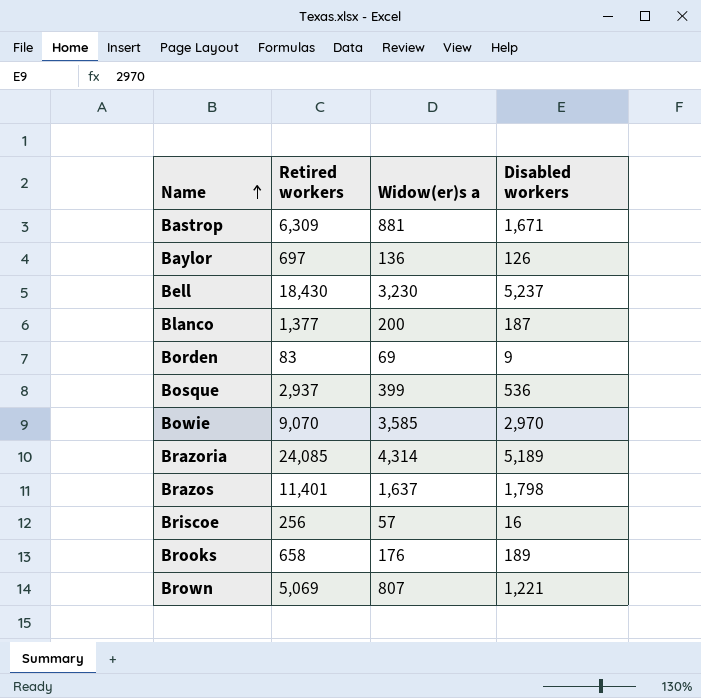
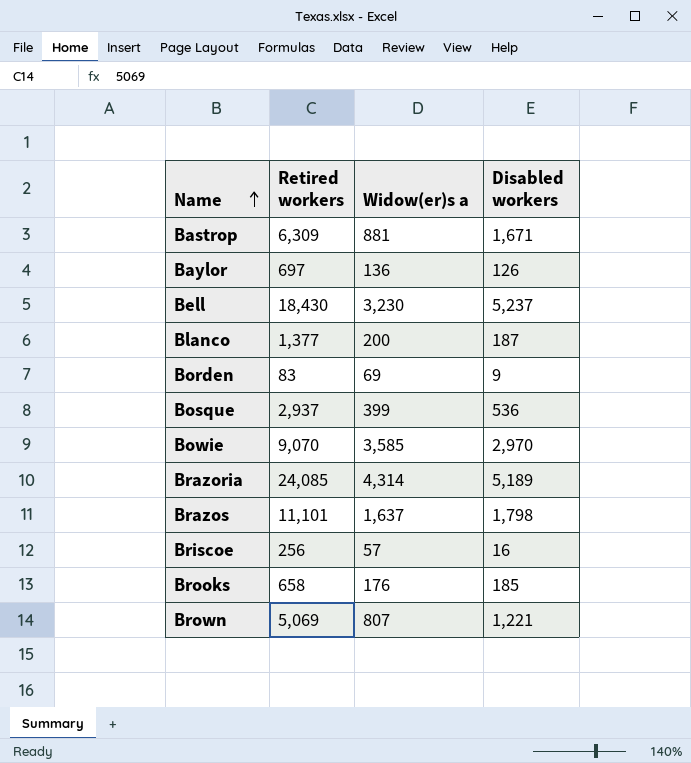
Brazos | Retired workers: 11,401 -> 11,101
Brooks | Disabled workers: 189 -> 185

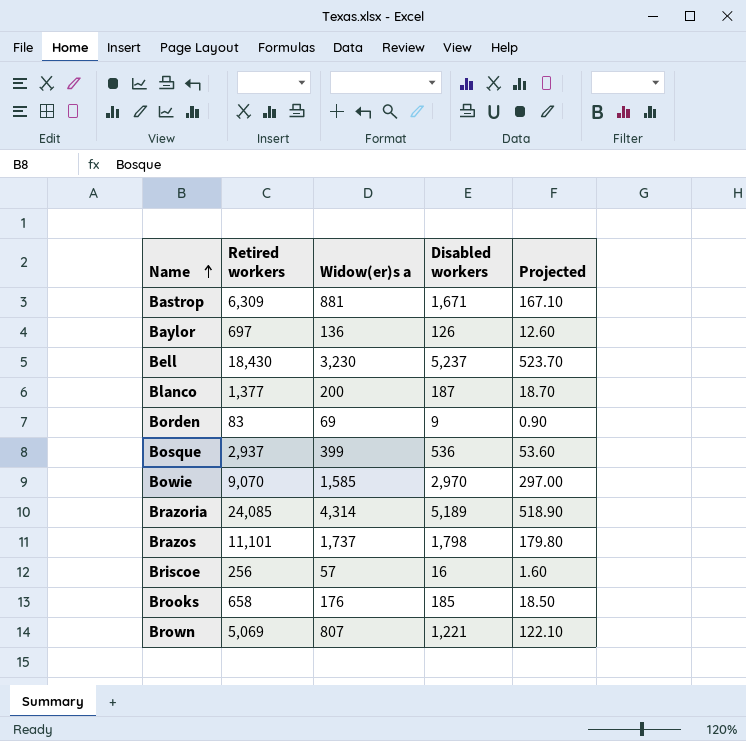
column Projected | formula: none -> [Disabled workers] * 0.1
Bowie | Widow(er)s a: 3,585 -> 1,585
Brazos | Widow(er)s a: 1,637 -> 1,737

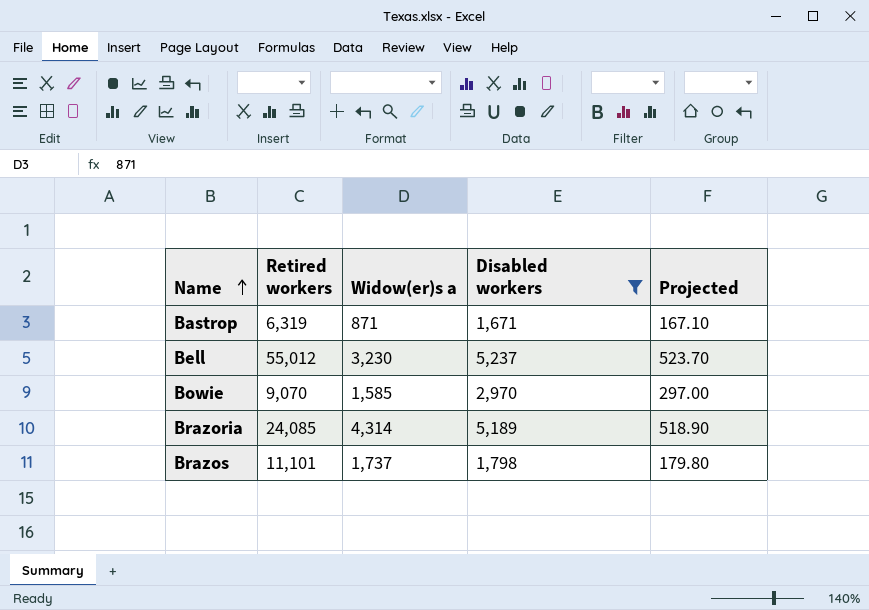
filter: none -> Disabled workers >= 1,671
Bastrop | Retired workers: 6,309 -> 6,319
Bastrop | Widow(er)s a: 881 -> 871
Bell | Retired workers: 18,430 -> 55,012

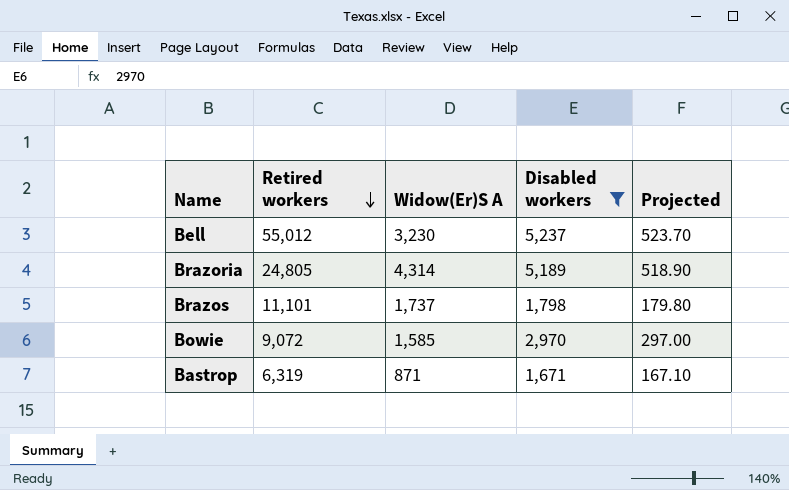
row order: Name ascending -> Retired workers descending
column name: Widow(er)s a -> Widow(Er)S A
Brazoria | Retired workers: 24,085 -> 24,805
Bowie | Retired workers: 9,070 -> 9,072

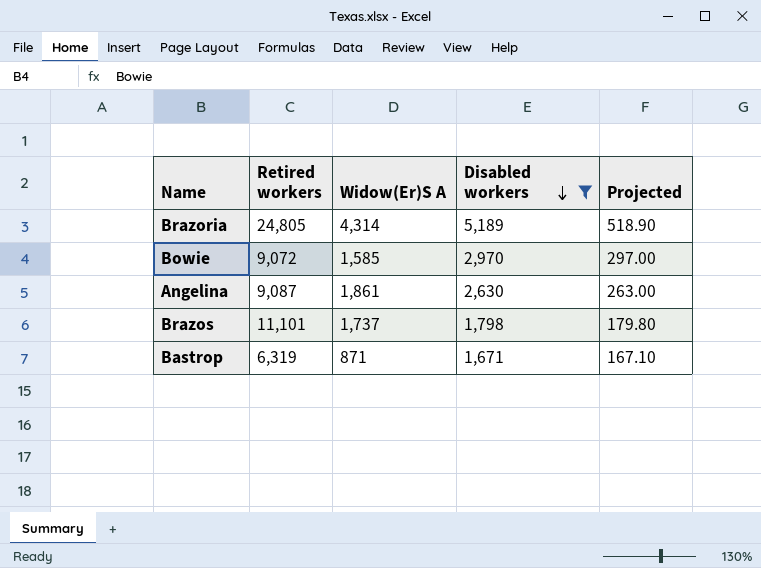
row order: Retired workers descending -> Disabled workers descending
row Bell: 55,012 | 3,230 | 5,237 | 523.70 -> none
row Angelina: none -> 9,087 | 1,861 | 2,630 | 263.00

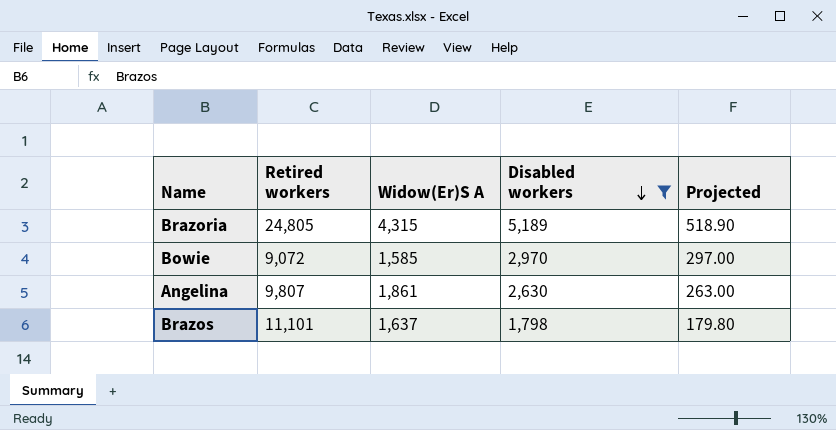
row Bastrop: 6,319 | 871 | 1,671 | 167.10 -> none
Brazoria | Widow(Er)S A: 4,314 -> 4,315
Angelina | Retired workers: 9,087 -> 9,807
Brazos | Widow(Er)S A: 1,737 -> 1,637

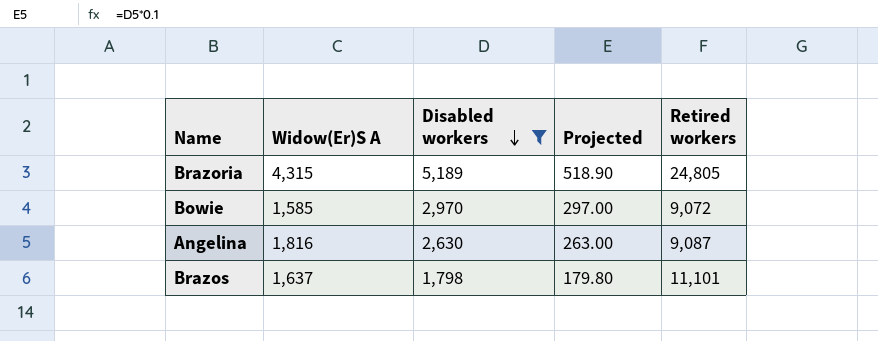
column Retired workers | position: 2 -> 5
Angelina | Widow(Er)S A: 1,861 -> 1,816
Angelina | Retired workers: 9,807 -> 9,087

